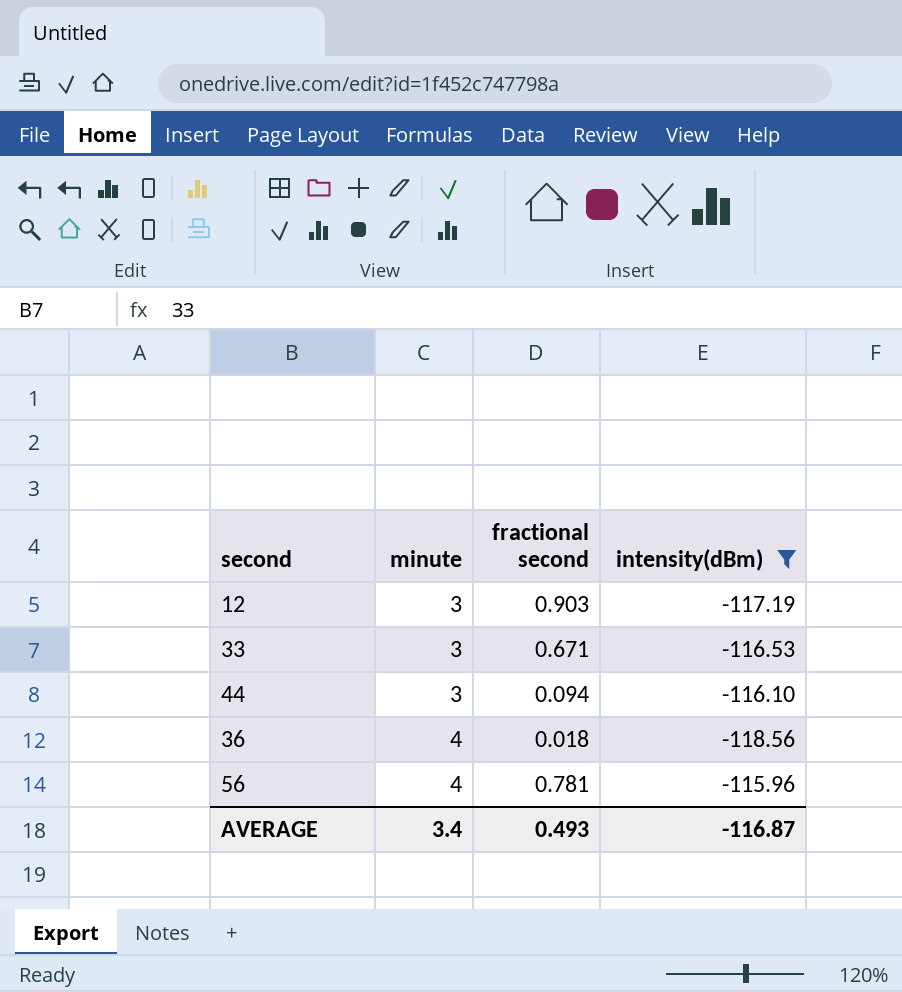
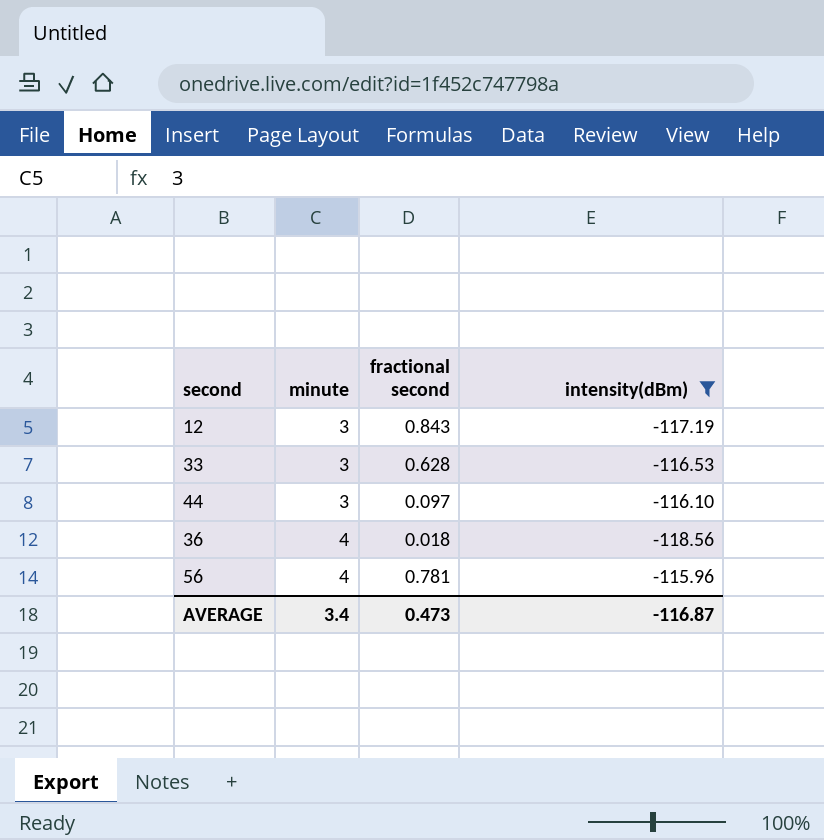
12 | fractional second: 0.903 -> 0.843
33 | fractional second: 0.671 -> 0.628
44 | fractional second: 0.094 -> 0.097
AVERAGE | fractional second: 0.493 -> 0.473

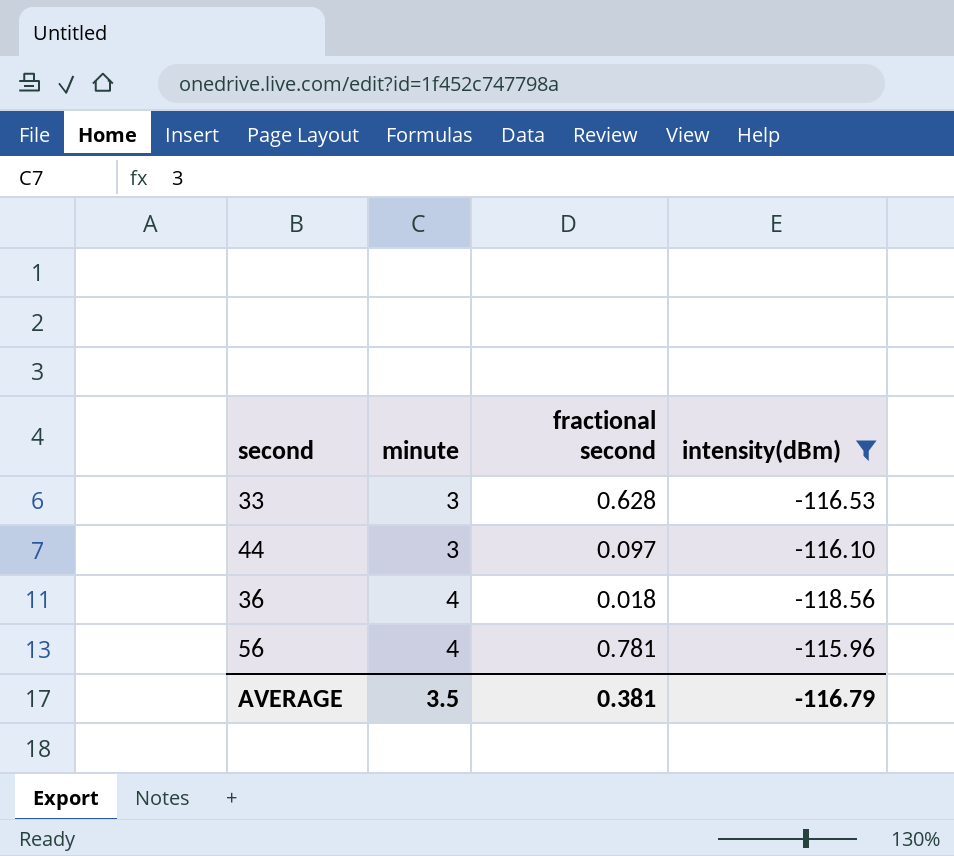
row 12: 3 | 0.843 | -117.19 -> none
AVERAGE | minute: 3.4 -> 3.5
AVERAGE | fractional second: 0.473 -> 0.381
AVERAGE | intensity(dBm): -116.87 -> -116.79

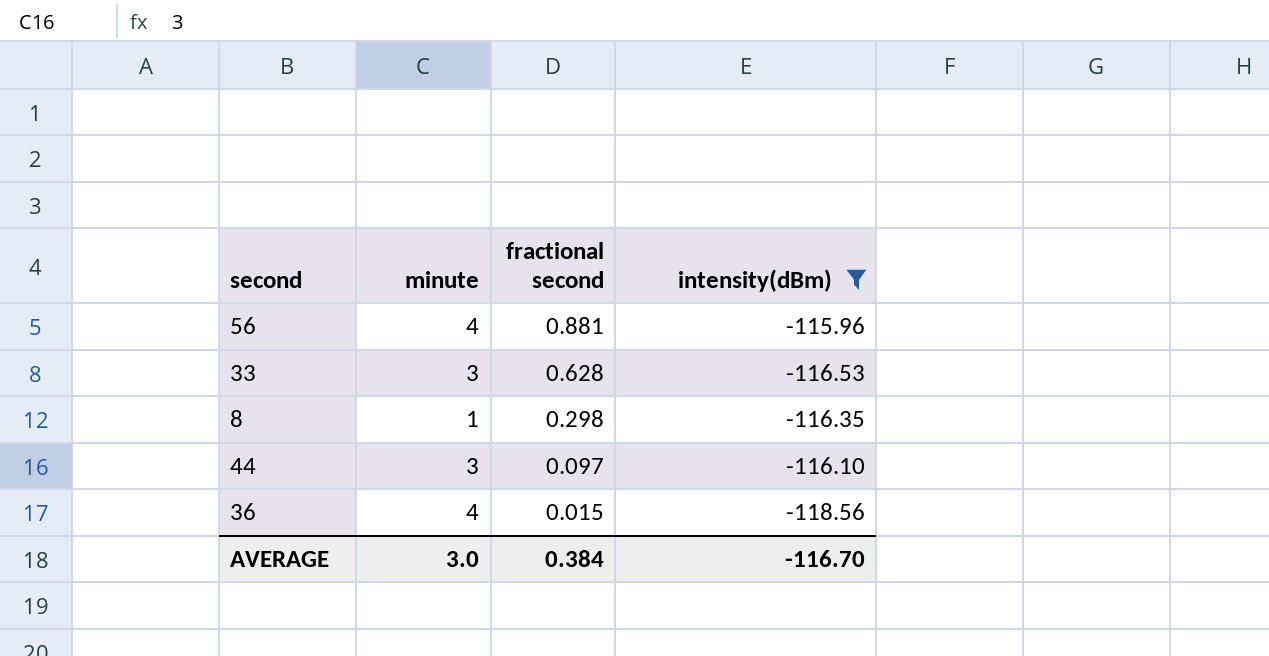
row order: minute ascending -> fractional second descending
56 | fractional second: 0.781 -> 0.881
row 8: none -> 1 | 0.298 | -116.35
36 | fractional second: 0.018 -> 0.015
AVERAGE | minute: 3.5 -> 3.0
AVERAGE | fractional second: 0.381 -> 0.384
AVERAGE | intensity(dBm): -116.79 -> -116.70

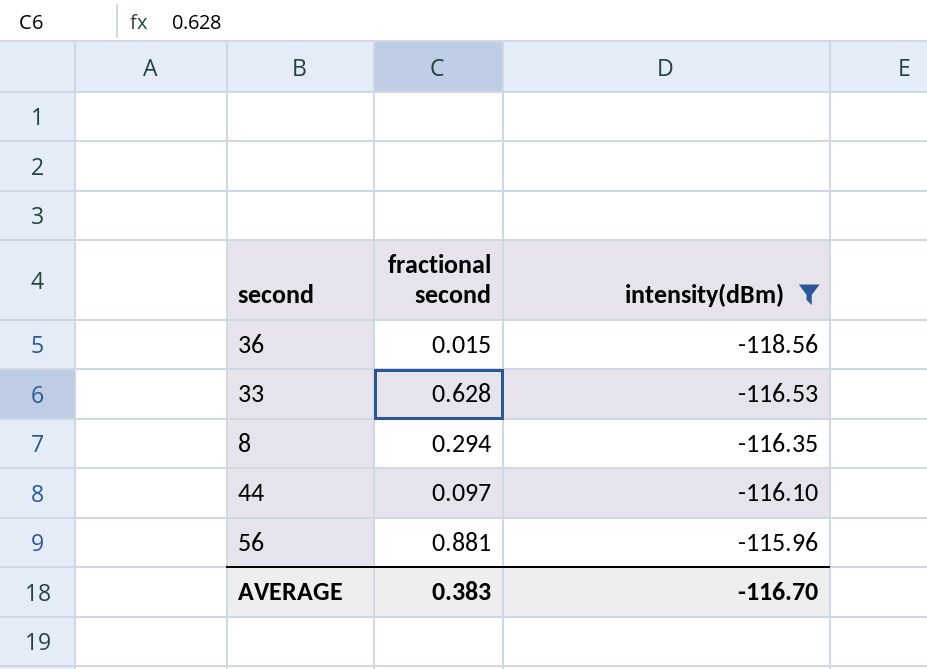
row order: fractional second descending -> intensity(dBm) ascending
column minute | position: 2 -> none
8 | fractional second: 0.298 -> 0.294
AVERAGE | fractional second: 0.384 -> 0.383

